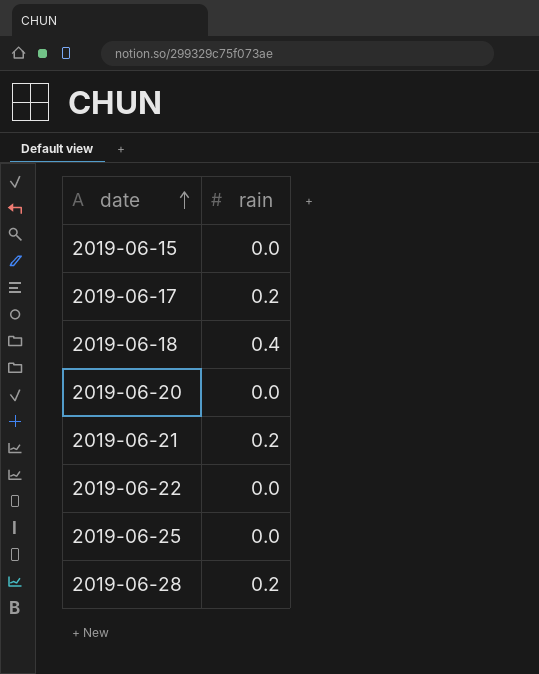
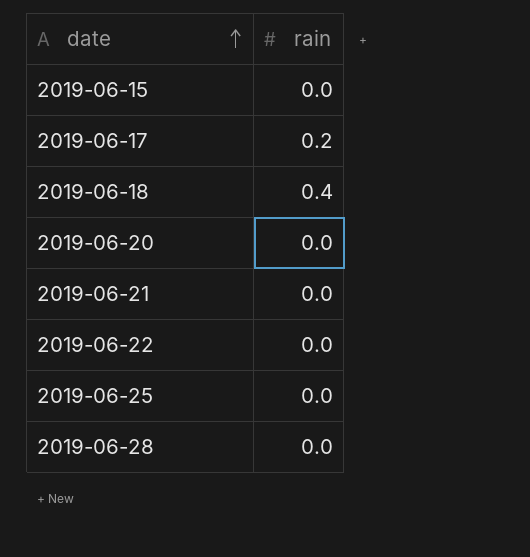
2019-06-21 | rain: 0.2 -> 0.0
2019-06-28 | rain: 0.2 -> 0.0

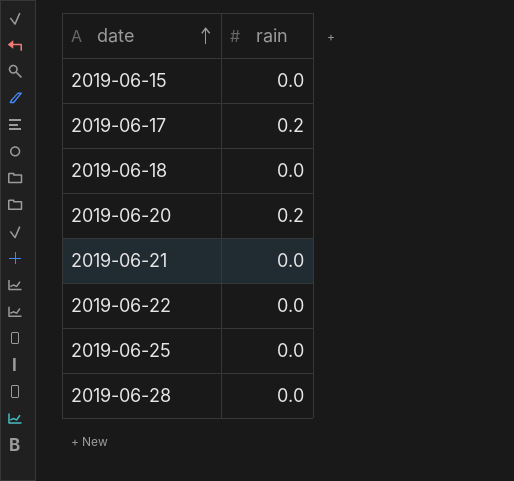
2019-06-18 | rain: 0.4 -> 0.0
2019-06-20 | rain: 0.0 -> 0.2

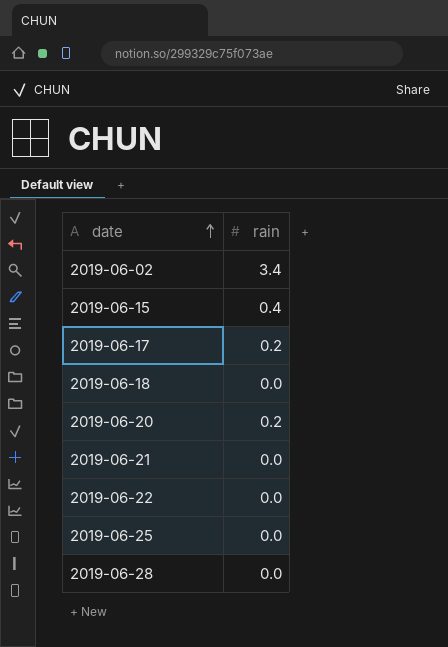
row 2019-06-02: none -> 3.4
2019-06-15 | rain: 0.0 -> 0.4

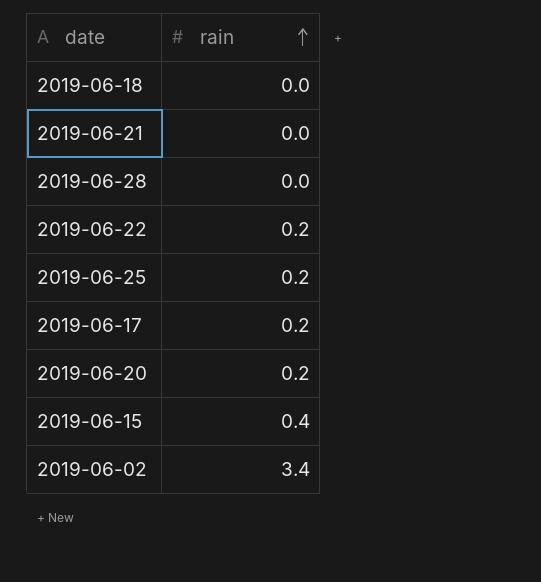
row order: date ascending -> rain ascending
2019-06-22 | rain: 0.0 -> 0.2
2019-06-25 | rain: 0.0 -> 0.2

